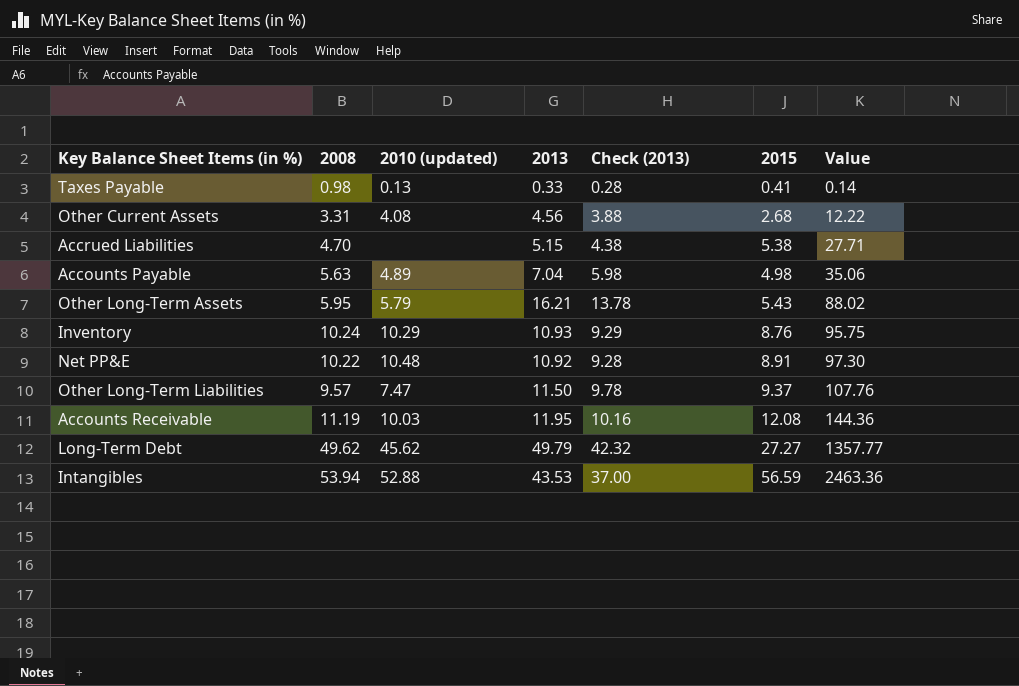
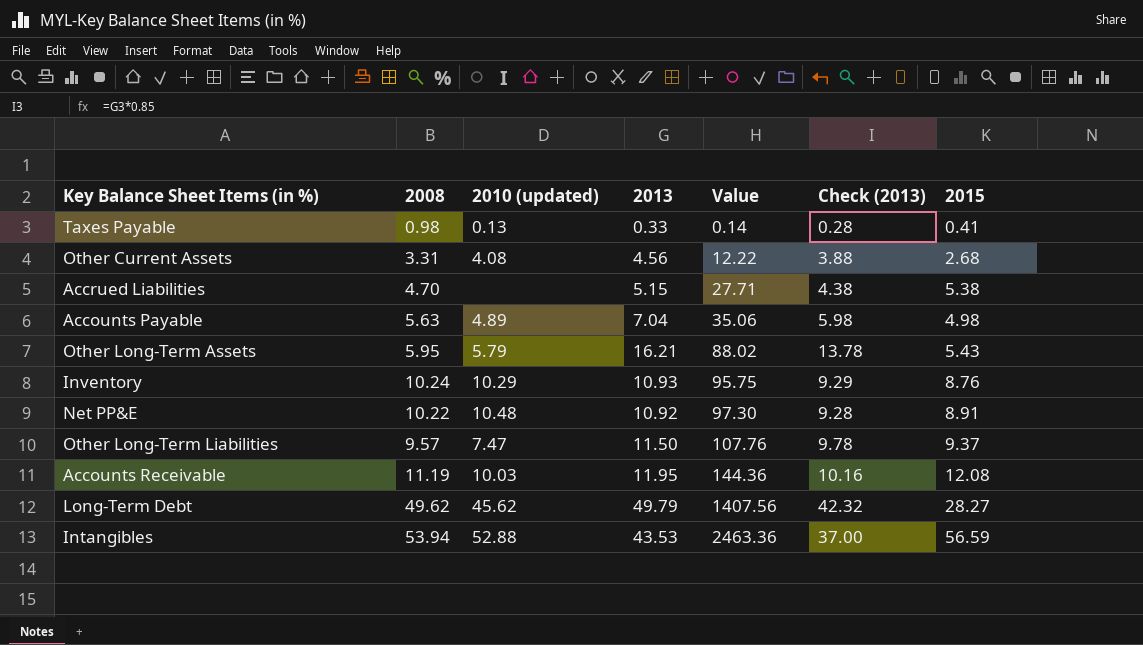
column Value | position: 7 -> 5
Long-Term Debt | Value: 1357.77 -> 1407.56
Long-Term Debt | 2015: 27.27 -> 28.27

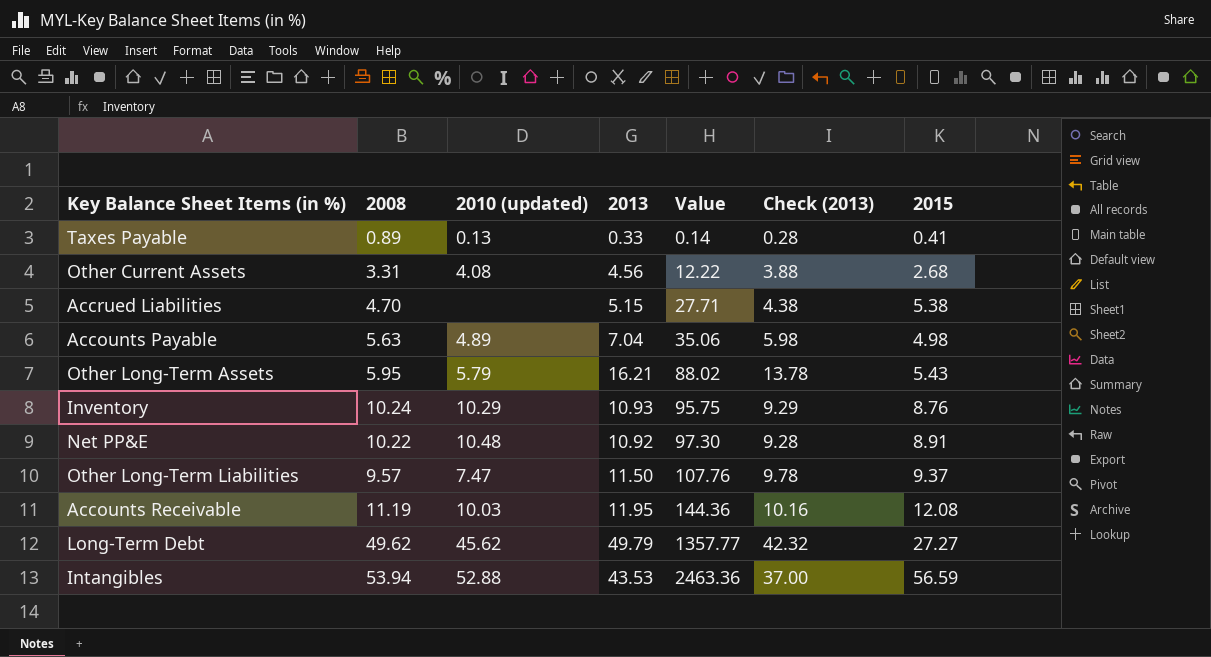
Taxes Payable | 2008: 0.98 -> 0.89
Long-Term Debt | Value: 1407.56 -> 1357.77
Long-Term Debt | 2015: 28.27 -> 27.27

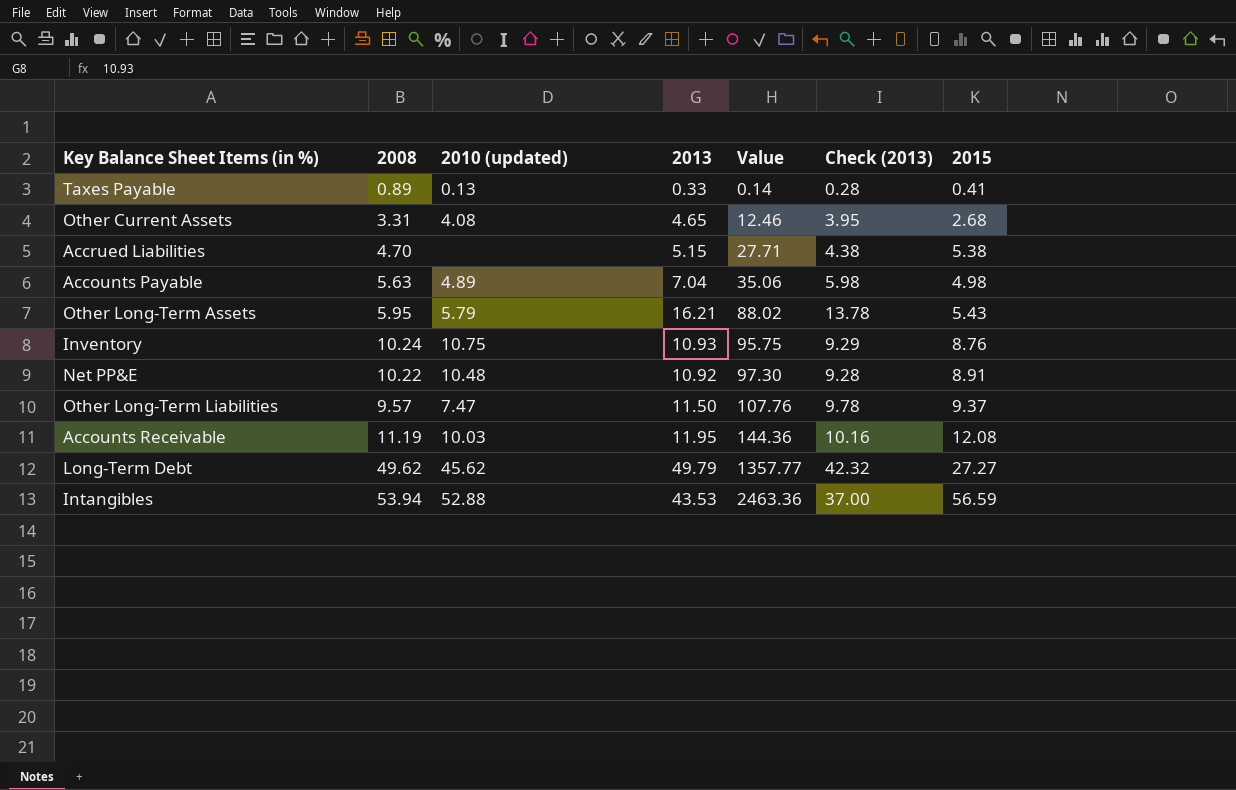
Other Current Assets | 2013: 4.56 -> 4.65
Other Current Assets | Value: 12.22 -> 12.46
Other Current Assets | Check (2013): 3.88 -> 3.95
Inventory | 2010 (updated): 10.29 -> 10.75

